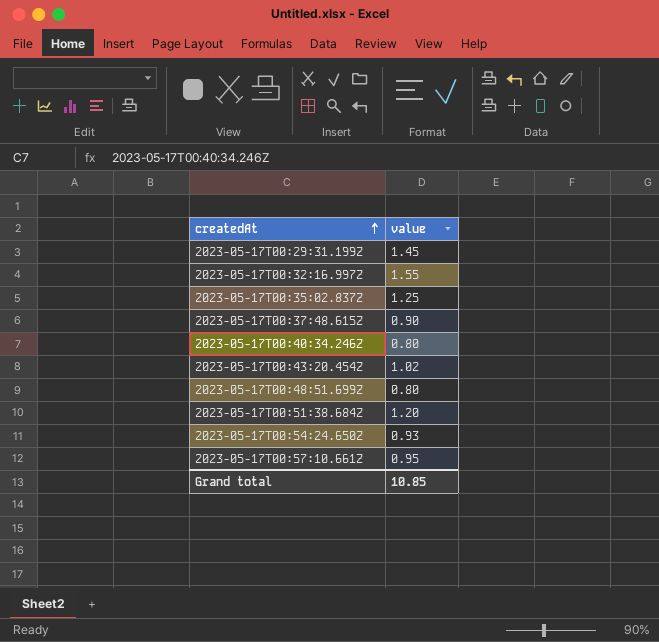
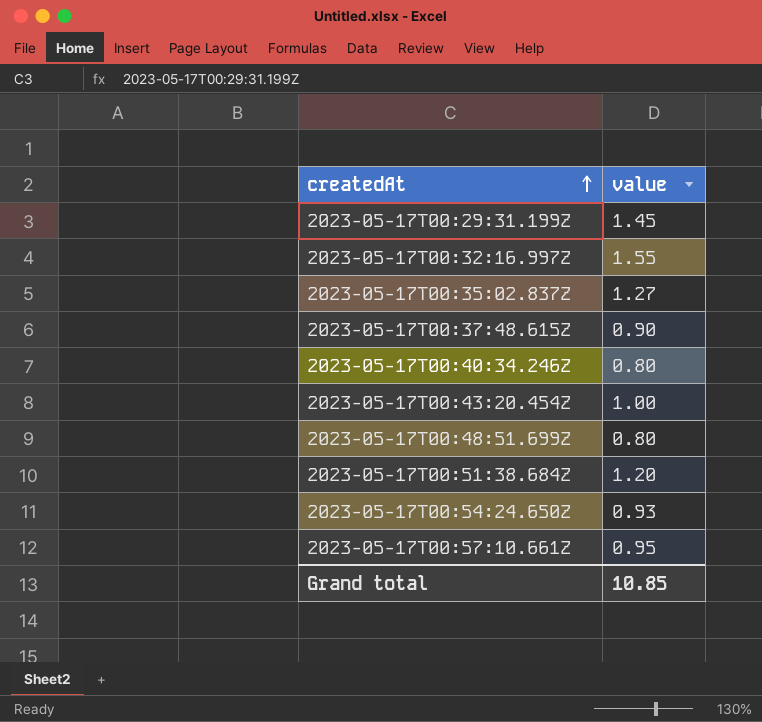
2023-05-17T00:35:02.837Z | value: 1.25 -> 1.27
2023-05-17T00:43:20.454Z | value: 1.02 -> 1.00

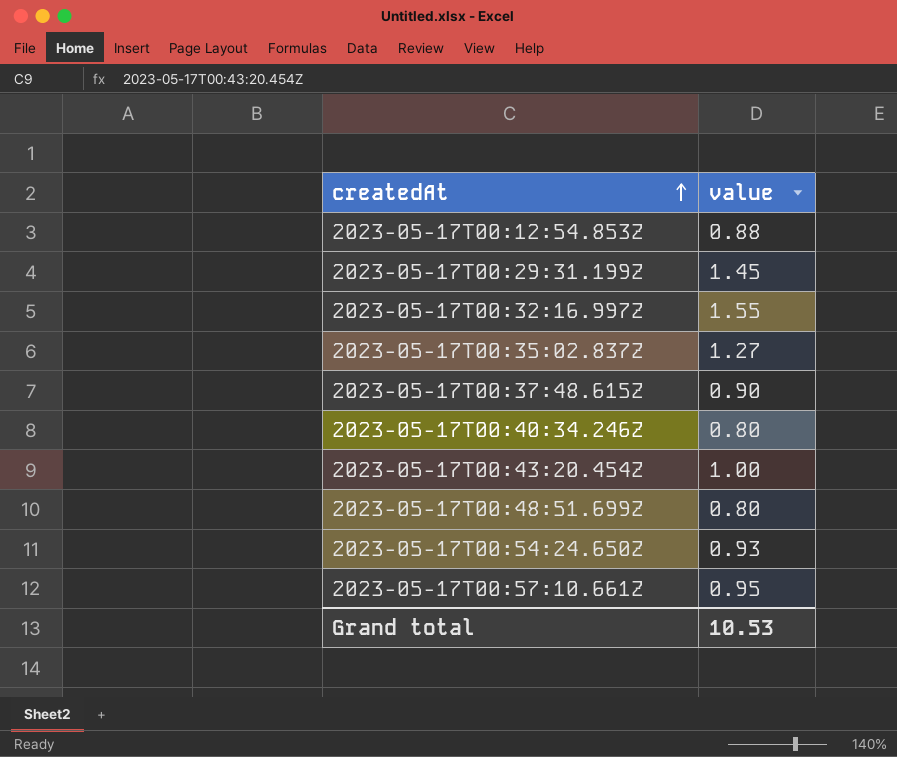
row 2023-05-17T00:51:38.684Z: 1.20 -> none
row 2023-05-17T00:12:54.853Z: none -> 0.88
Grand total | value: 10.85 -> 10.53

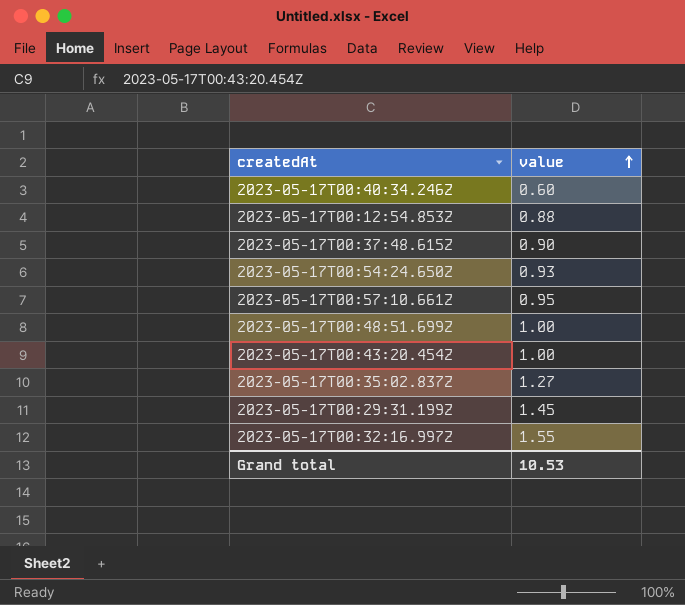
row order: createdAt ascending -> value ascending
2023-05-17T00:40:34.246Z | value: 0.80 -> 0.60
2023-05-17T00:48:51.699Z | value: 0.80 -> 1.00

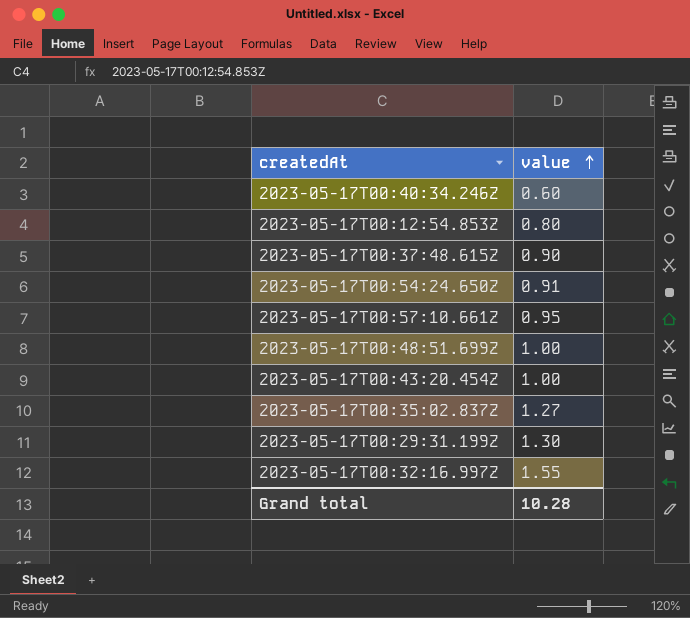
2023-05-17T00:12:54.853Z | value: 0.88 -> 0.80
2023-05-17T00:54:24.650Z | value: 0.93 -> 0.91
2023-05-17T00:29:31.199Z | value: 1.45 -> 1.30
Grand total | value: 10.53 -> 10.28

